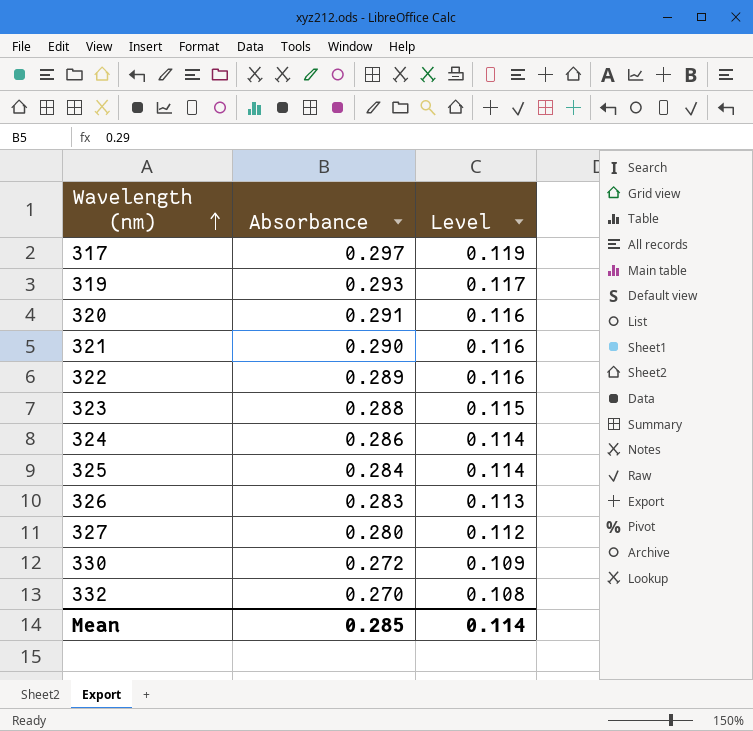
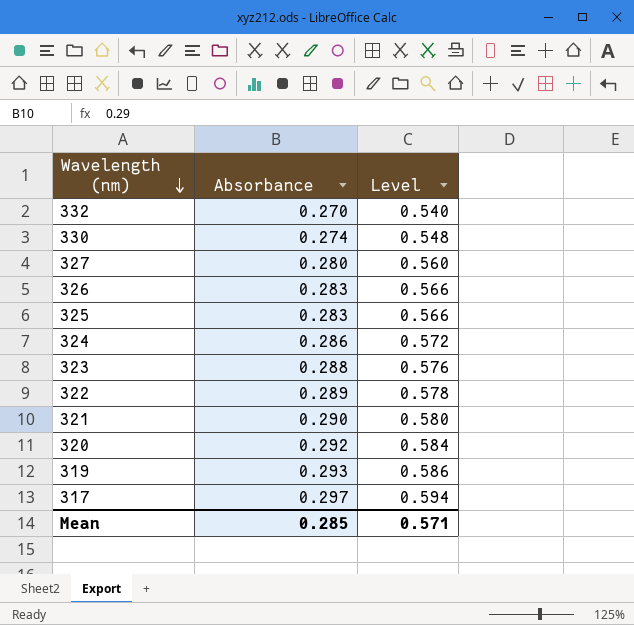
row order: Wavelength (nm) ascending -> Wavelength (nm) descending
column Level | formula: [Absorbance] * 0.4 -> [Absorbance] * 2
330 | Absorbance: 0.272 -> 0.274
325 | Absorbance: 0.284 -> 0.283
320 | Absorbance: 0.291 -> 0.292
Mean | Level: 0.114 -> 0.571

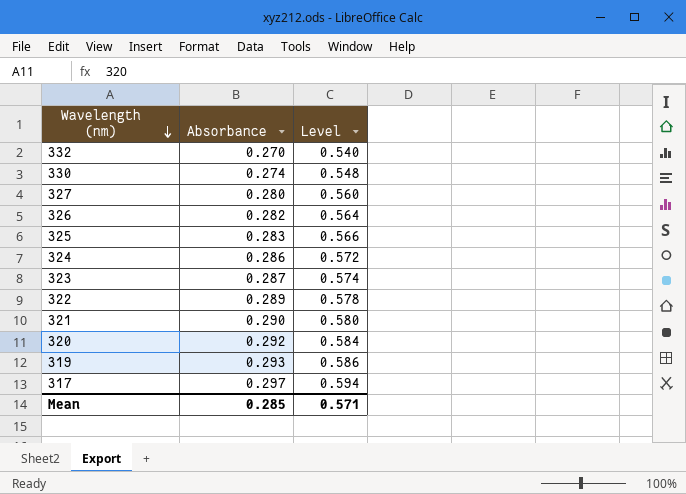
326 | Absorbance: 0.283 -> 0.282
326 | Level: 0.566 -> 0.564
323 | Absorbance: 0.288 -> 0.287
323 | Level: 0.576 -> 0.574

